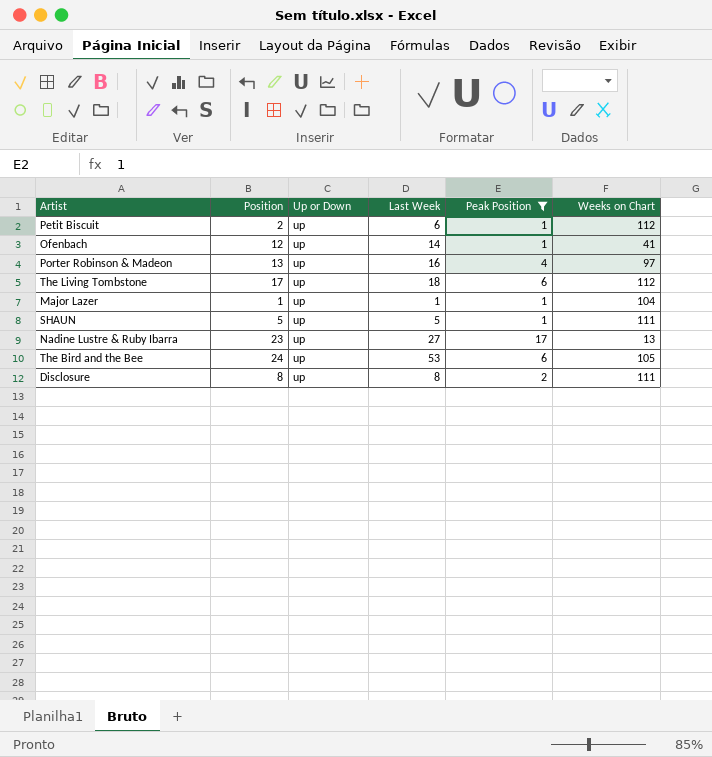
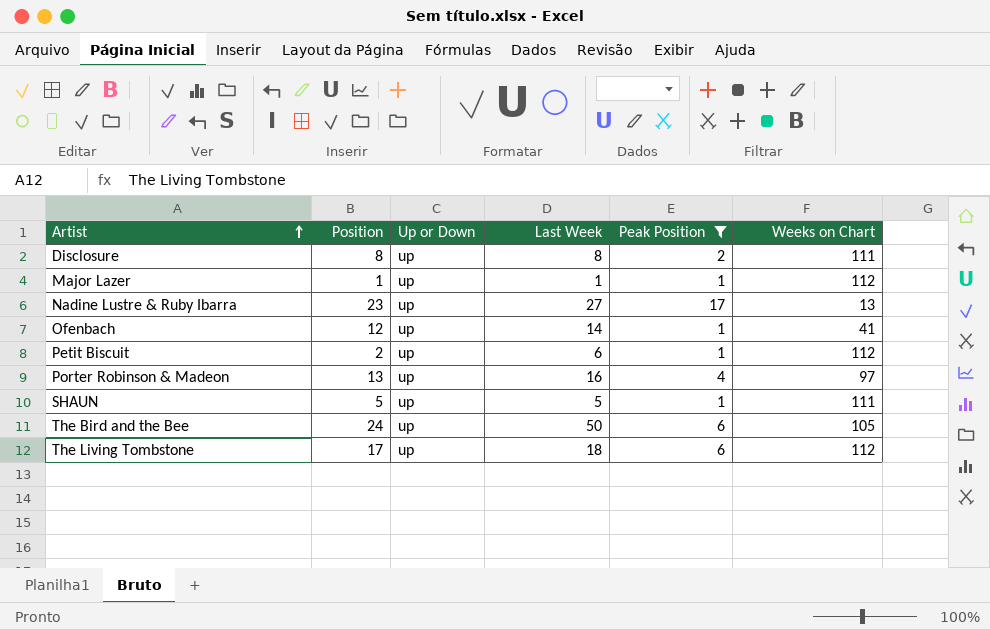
row order: none -> Artist ascending
Major Lazer | Weeks on Chart: 104 -> 112
The Bird and the Bee | Last Week: 53 -> 50

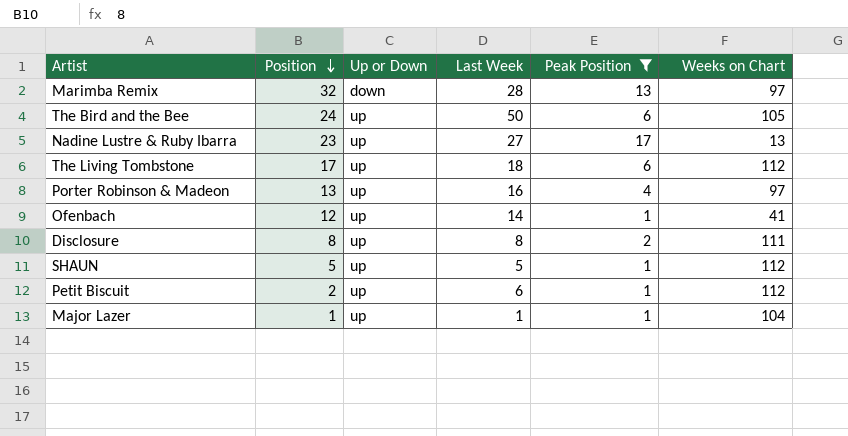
row order: Artist ascending -> Position descending
row Marimba Remix: none -> 32 | down | 28 | 13 | 97
SHAUN | Weeks on Chart: 111 -> 112
Major Lazer | Weeks on Chart: 112 -> 104

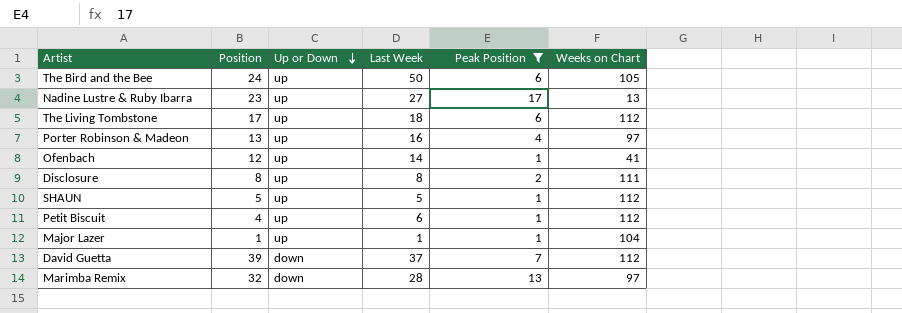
row order: Position descending -> Up or Down descending
Petit Biscuit | Position: 2 -> 4
row David Guetta: none -> 39 | down | 37 | 7 | 112

